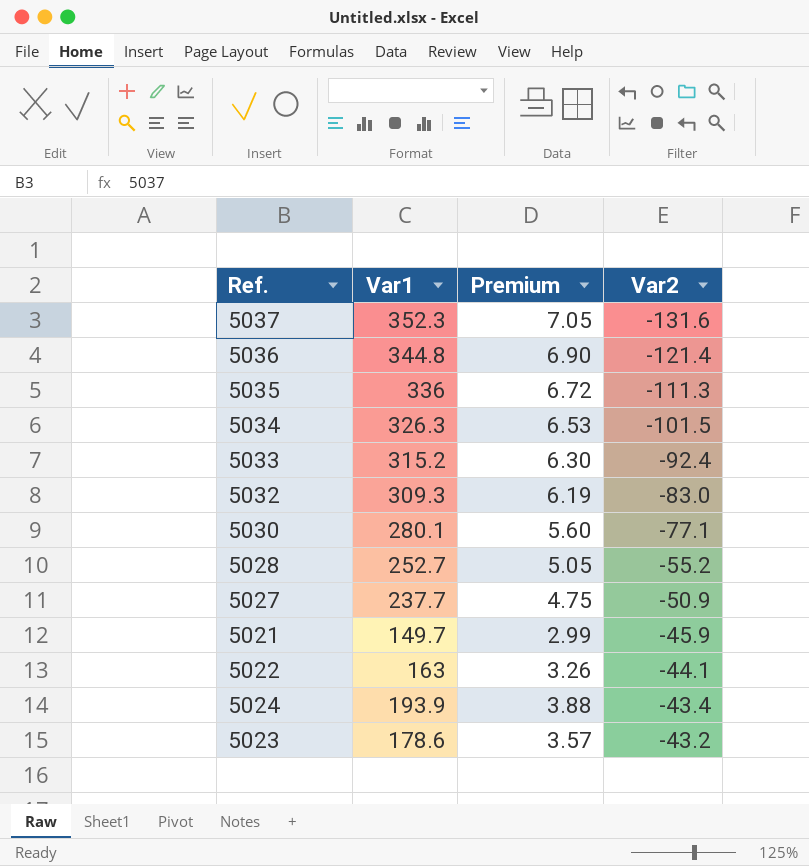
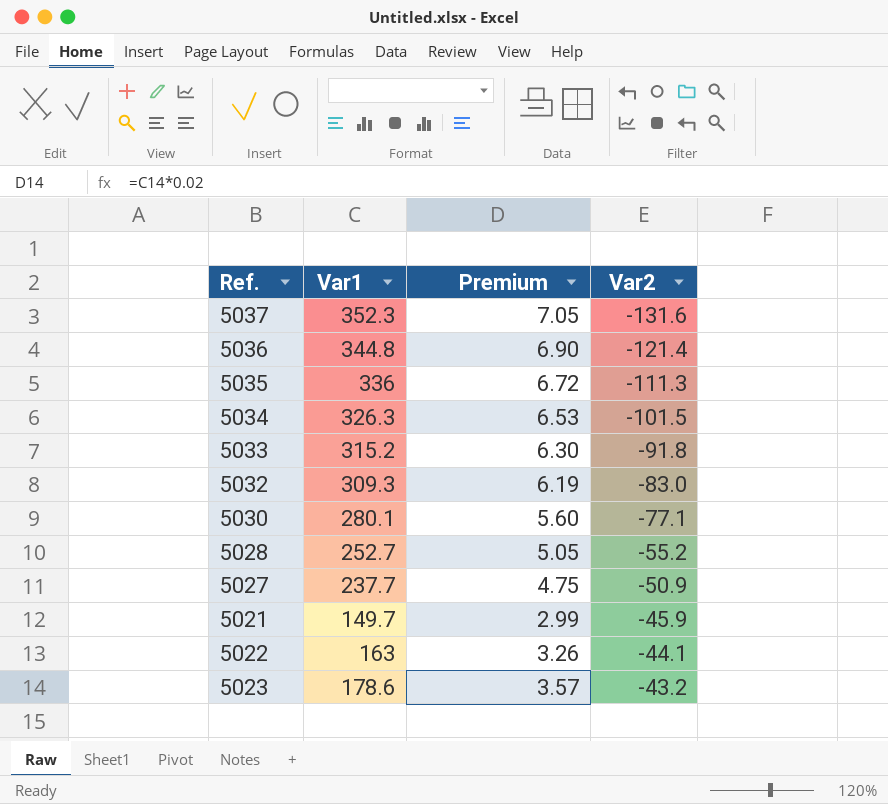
row 5024: 193.9 | 3.88 | -43.4 -> none
5033 | Var2: -92.4 -> -91.8

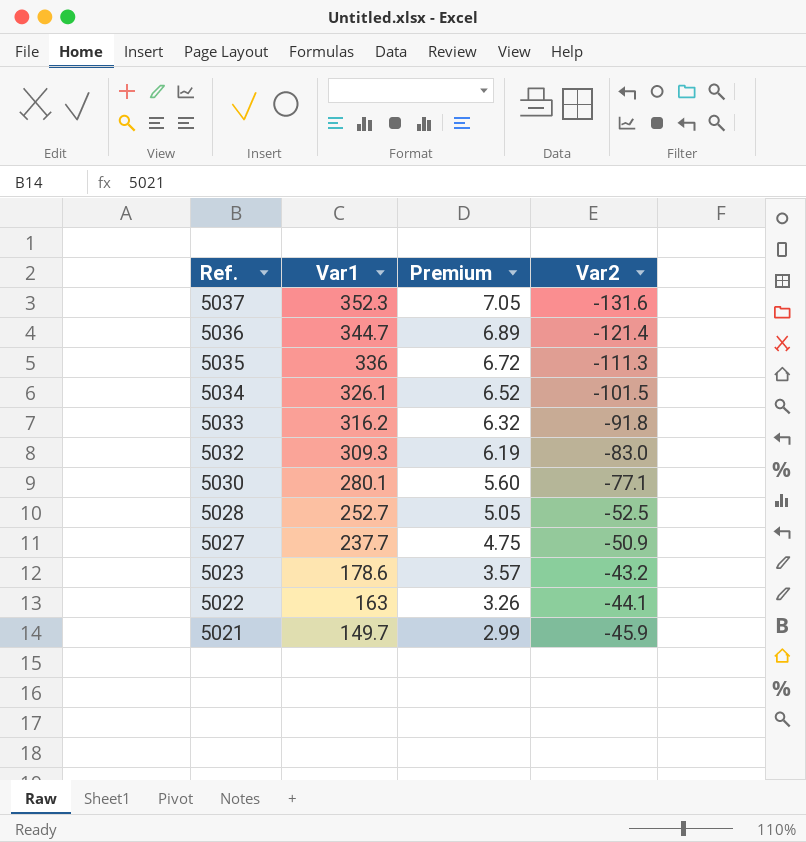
row order: Var2 ascending -> Ref. descending
5036 | Var1: 344.8 -> 344.7
5036 | Premium: 6.90 -> 6.89
5034 | Var1: 326.3 -> 326.1
5034 | Premium: 6.53 -> 6.52
5033 | Var1: 315.2 -> 316.2
5033 | Premium: 6.30 -> 6.32
5028 | Var2: -55.2 -> -52.5

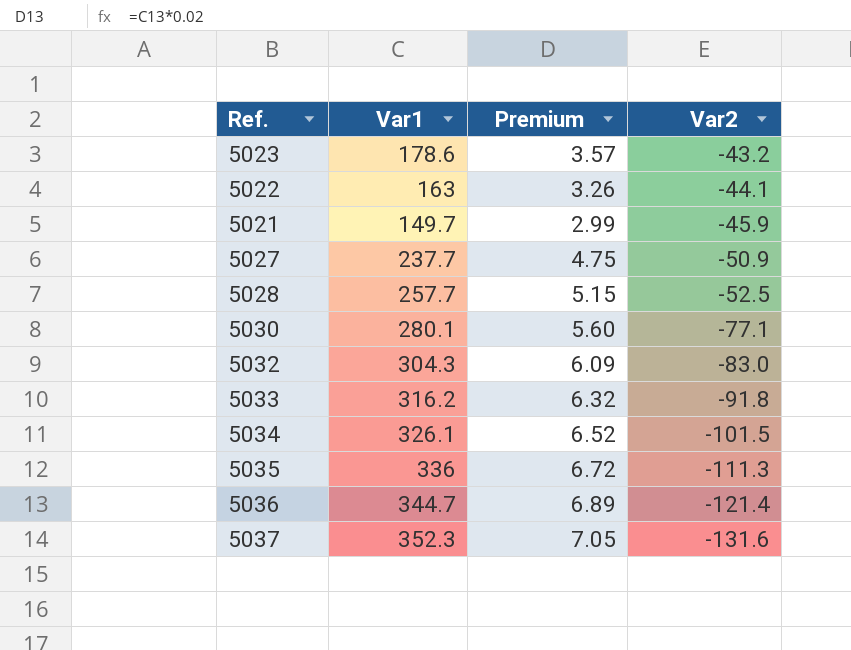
row order: Ref. descending -> Var2 descending
5028 | Var1: 252.7 -> 257.7
5028 | Premium: 5.05 -> 5.15
5032 | Var1: 309.3 -> 304.3
5032 | Premium: 6.19 -> 6.09

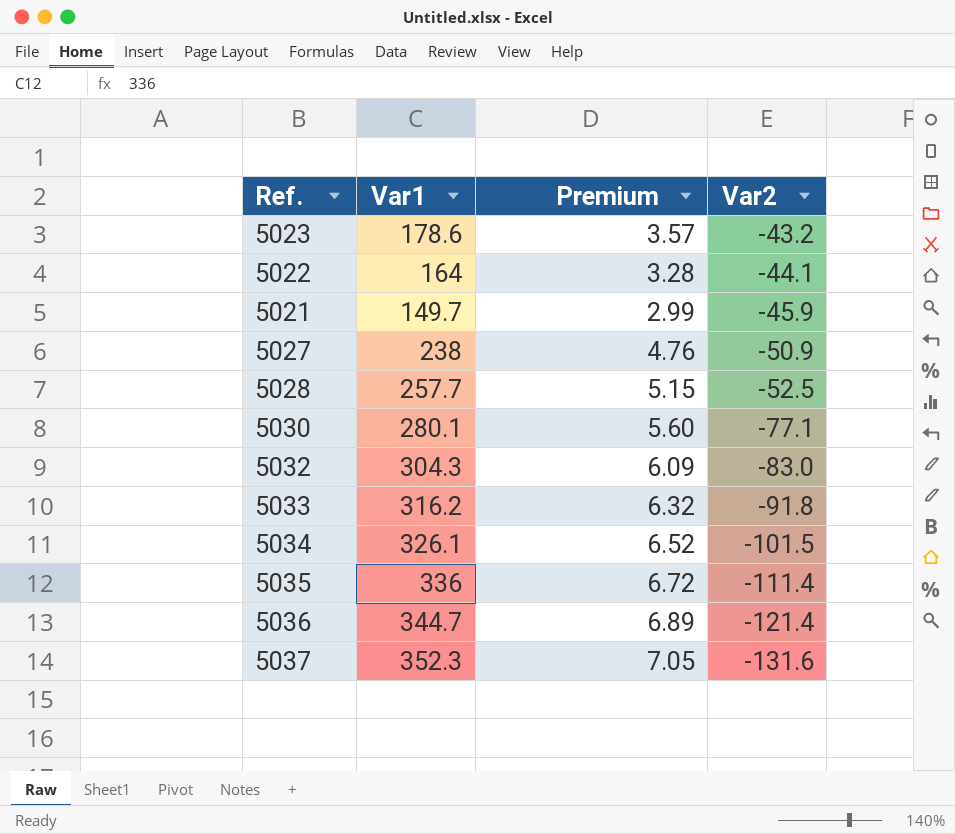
5022 | Var1: 163 -> 164
5022 | Premium: 3.26 -> 3.28
5027 | Var1: 237.7 -> 238
5027 | Premium: 4.75 -> 4.76
5035 | Var2: -111.3 -> -111.4

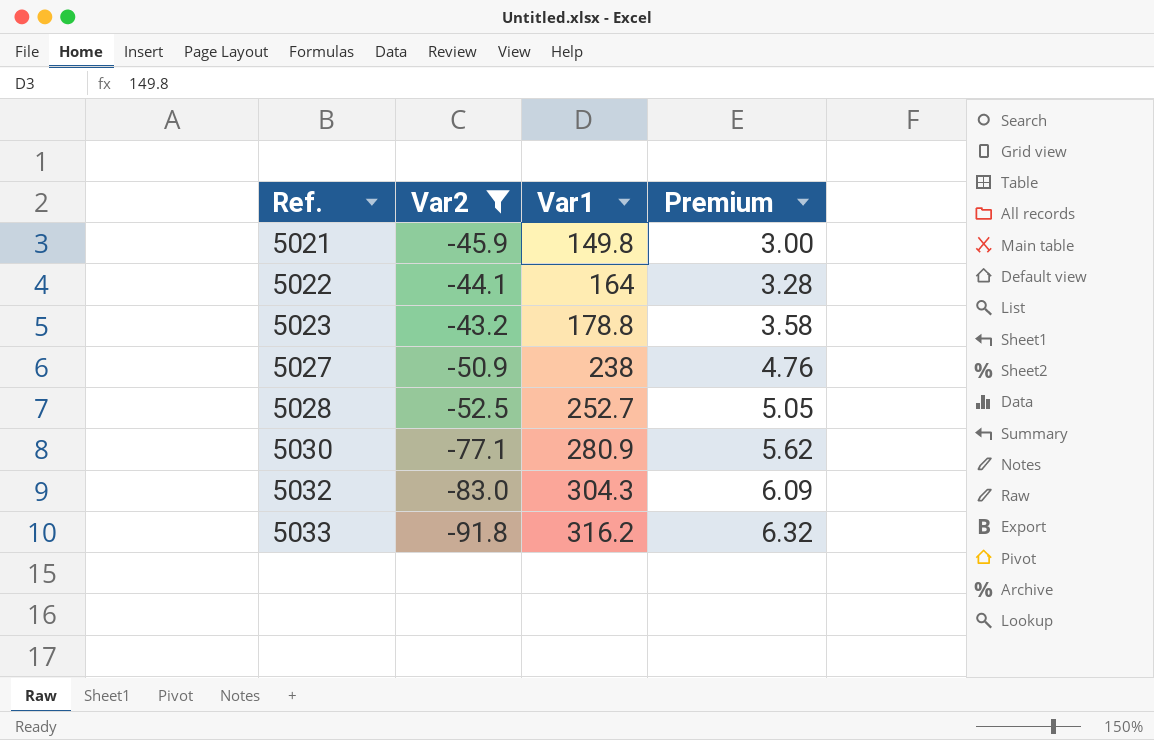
filter: none -> Var2 >= -91.8
row order: Var2 descending -> Ref. ascending
column Var2 | position: 4 -> 2
5021 | Var1: 149.7 -> 149.8
5021 | Premium: 2.99 -> 3.00
5023 | Var1: 178.6 -> 178.8
5023 | Premium: 3.57 -> 3.58
5028 | Var1: 257.7 -> 252.7
5028 | Premium: 5.15 -> 5.05
5030 | Var1: 280.1 -> 280.9
5030 | Premium: 5.60 -> 5.62

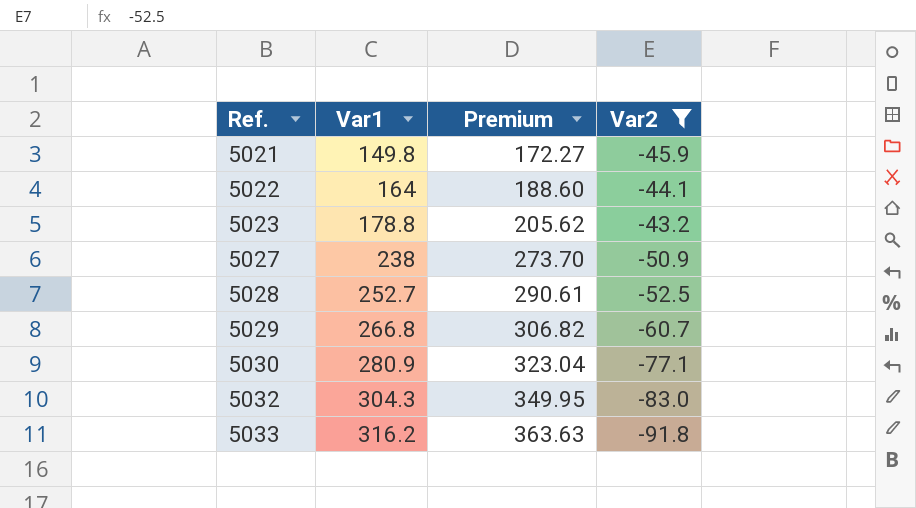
column Premium | formula: [Var1] * 0.02 -> [Var1] * 1.15
column Var2 | position: 2 -> 4
row 5029: none -> 266.8 | 306.82 | -60.7

